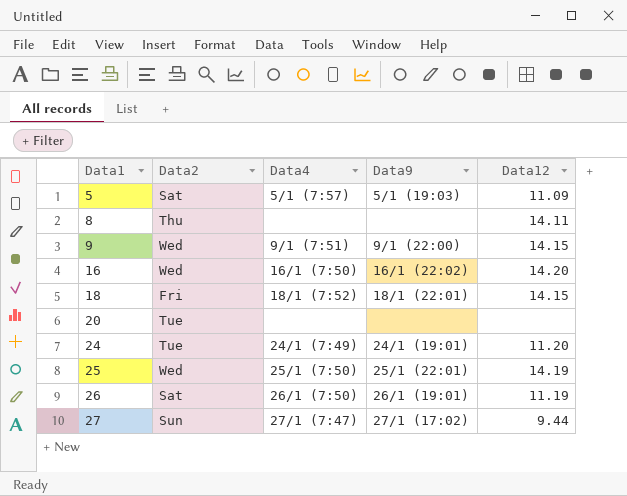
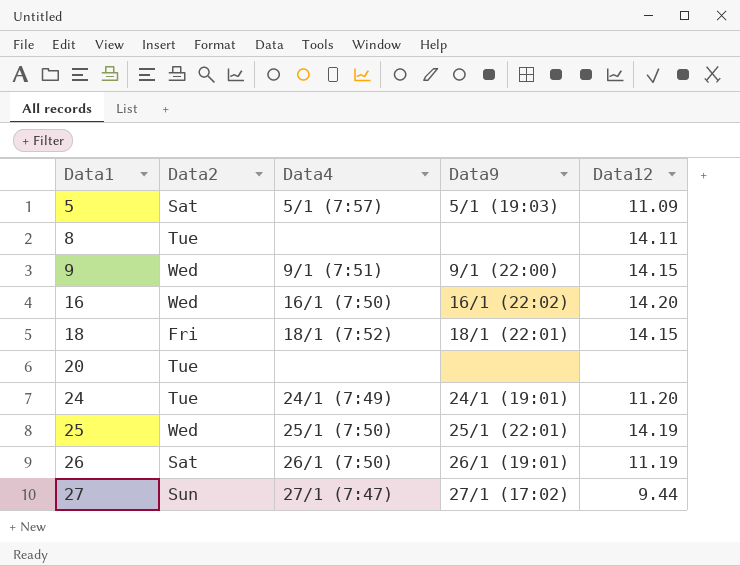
8 | Data2: Thu -> Tue

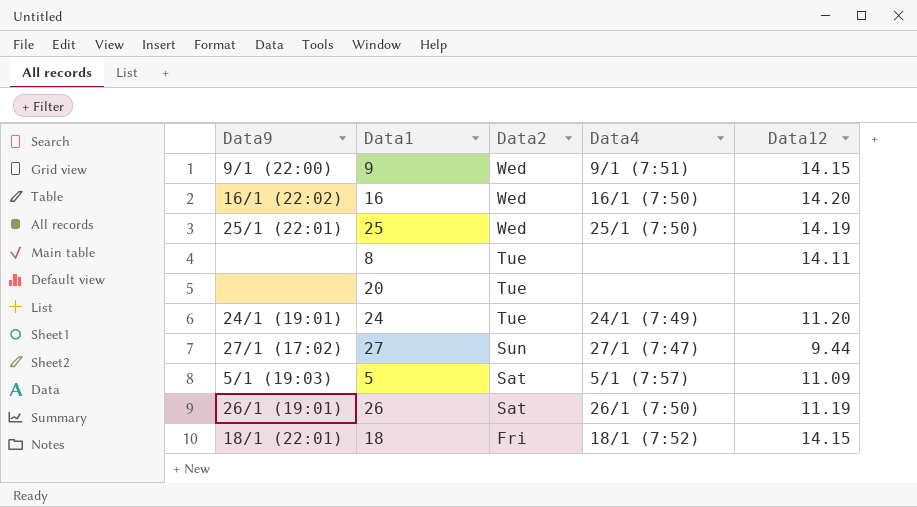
row order: Data1 ascending -> Data2 descending
column Data9 | position: 4 -> 1

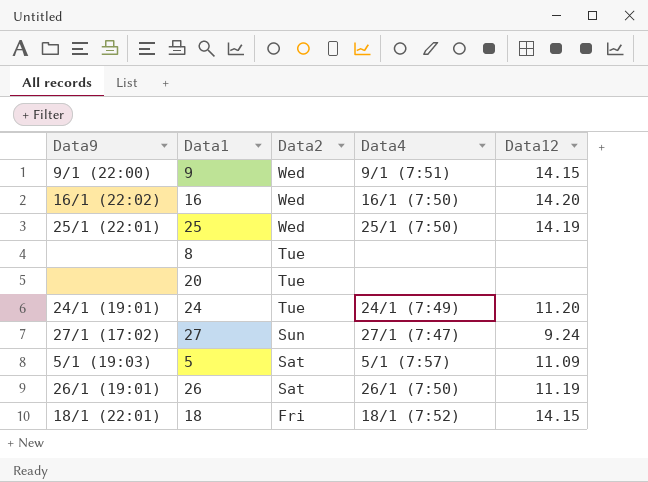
8 | Data12: 14.11 -> none
27 | Data12: 9.44 -> 9.24

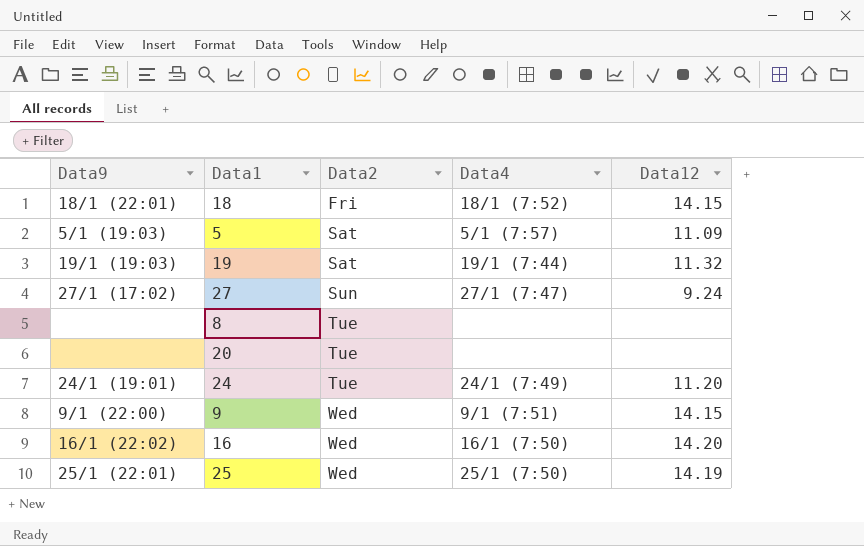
row order: Data2 descending -> Data2 ascending
row 26: 26/1 (19:01) | Sat | 26/1 (7:50) | 11.19 -> none
row 19: none -> 19/1 (19:03) | Sat | 19/1 (7:44) | 11.32

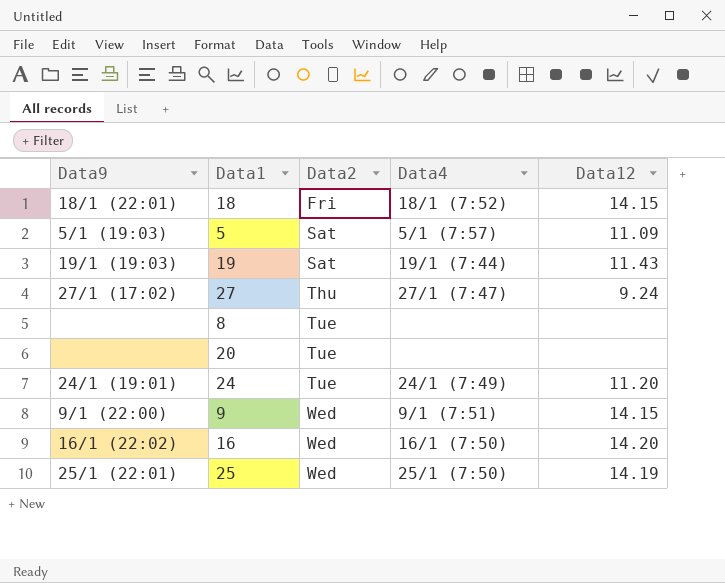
19 | Data12: 11.32 -> 11.43
27 | Data2: Sun -> Thu

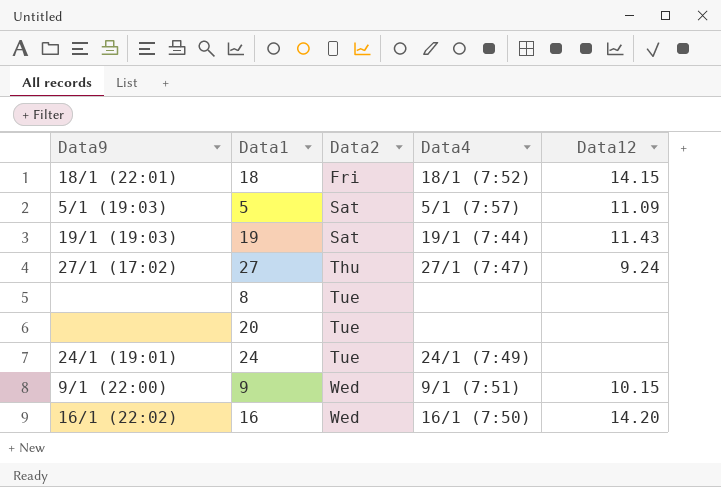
row 25: 25/1 (22:01) | Wed | 25/1 (7:50) | 14.19 -> none
24 | Data12: 11.20 -> none
9 | Data12: 14.15 -> 10.15

